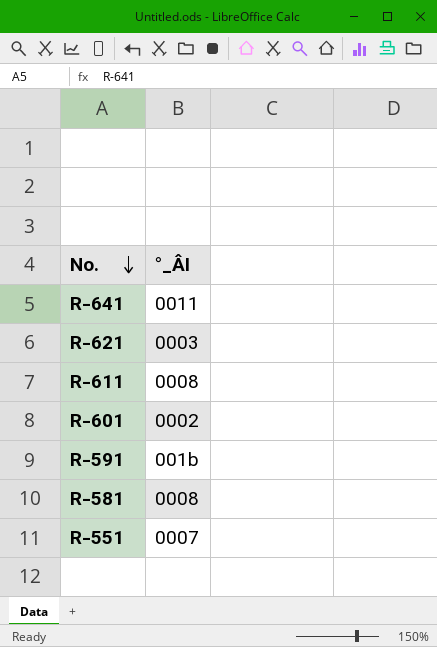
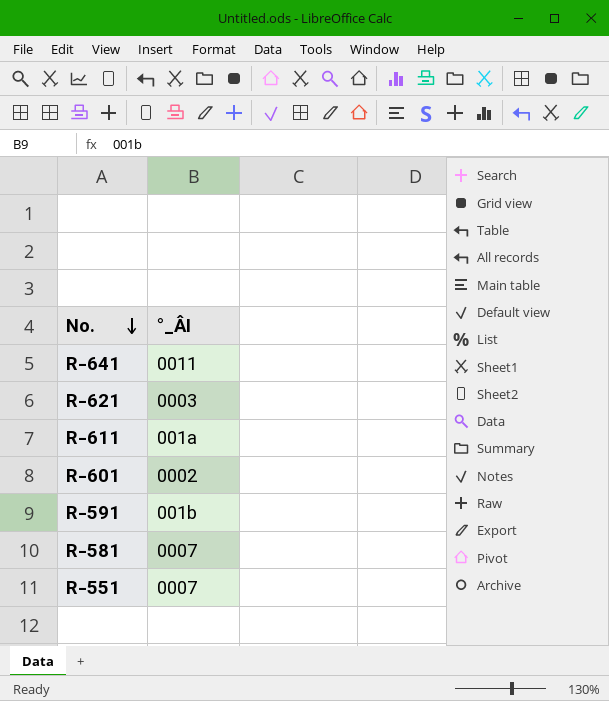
R-611 | °_ÂI: 0008 -> 001a
R-581 | °_ÂI: 0008 -> 0007

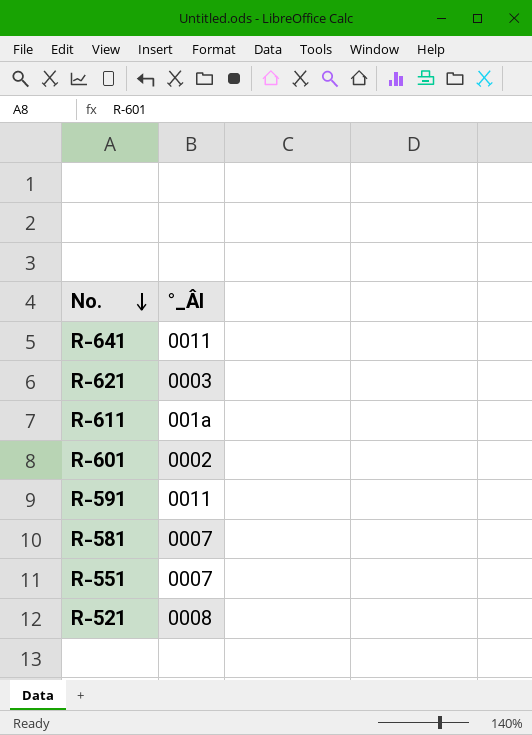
R-591 | °_ÂI: 001b -> 0011
row R-521: none -> 0008

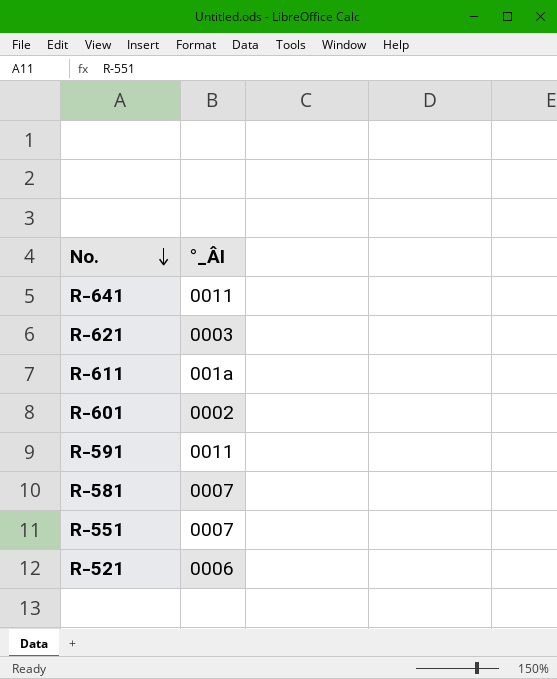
R-521 | °_ÂI: 0008 -> 0006

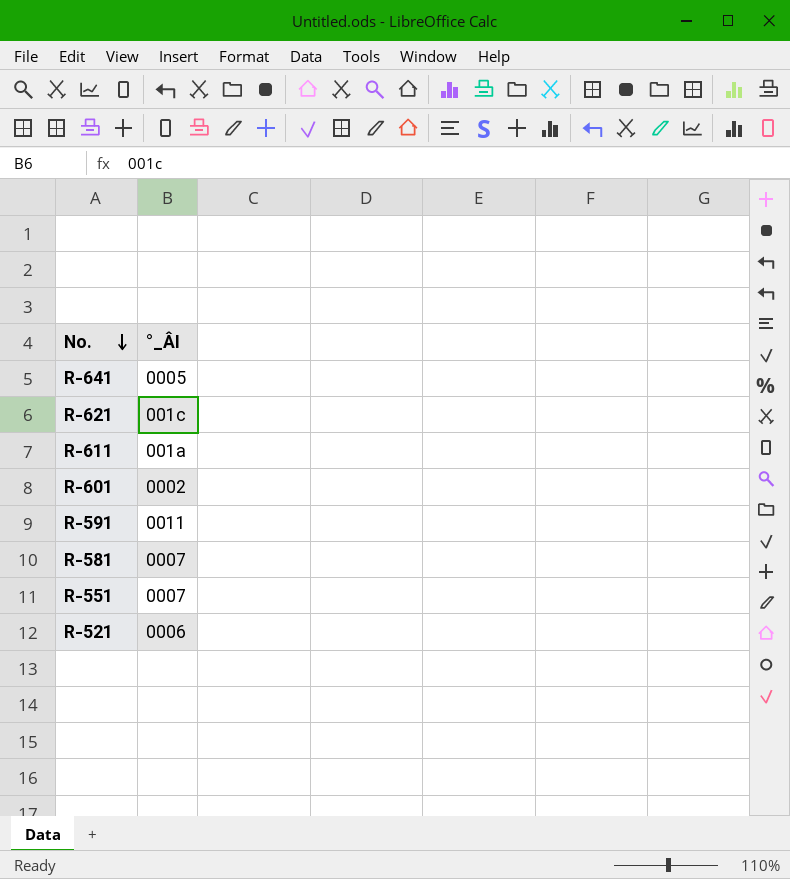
R-641 | °_ÂI: 0011 -> 0005
R-621 | °_ÂI: 0003 -> 001c

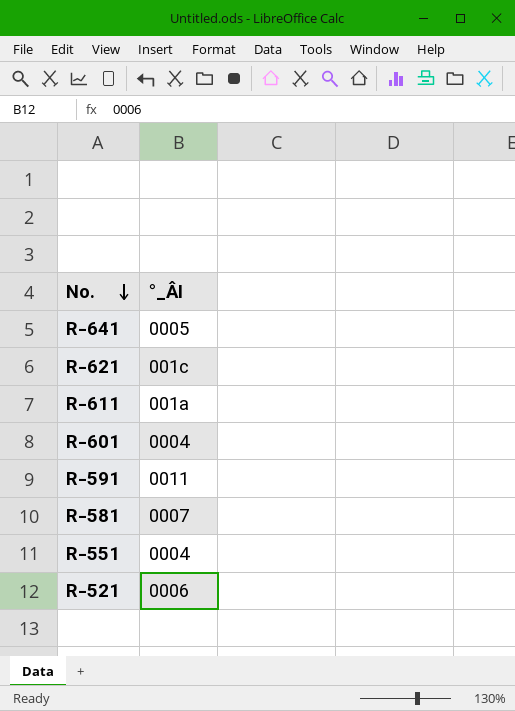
R-601 | °_ÂI: 0002 -> 0004
R-551 | °_ÂI: 0007 -> 0004

